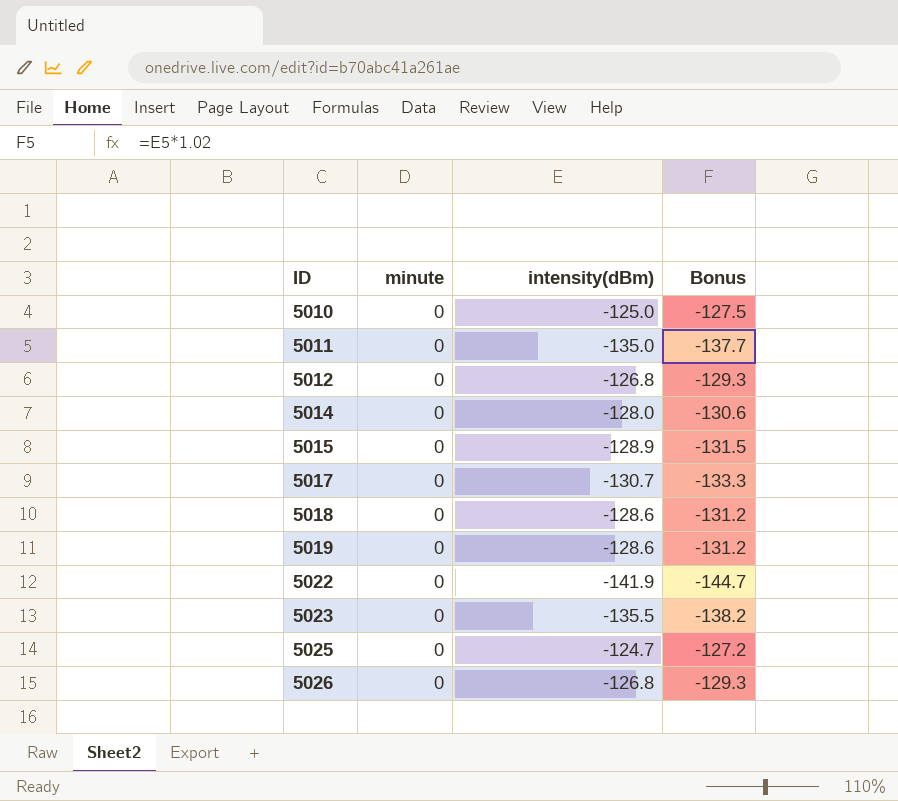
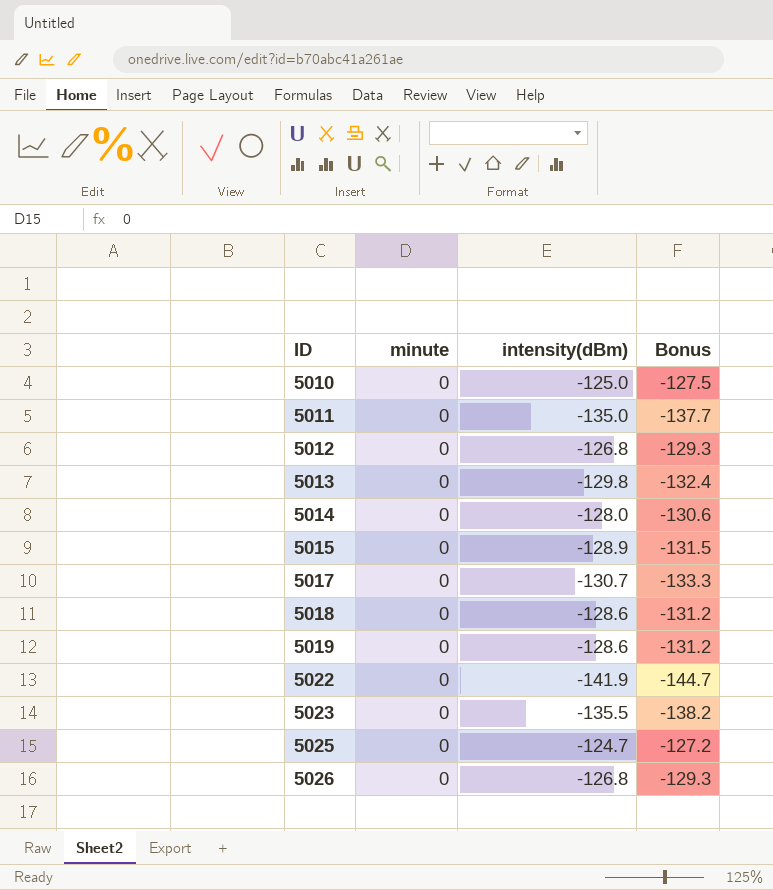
row 5013: none -> 0 | -129.8 | -132.4

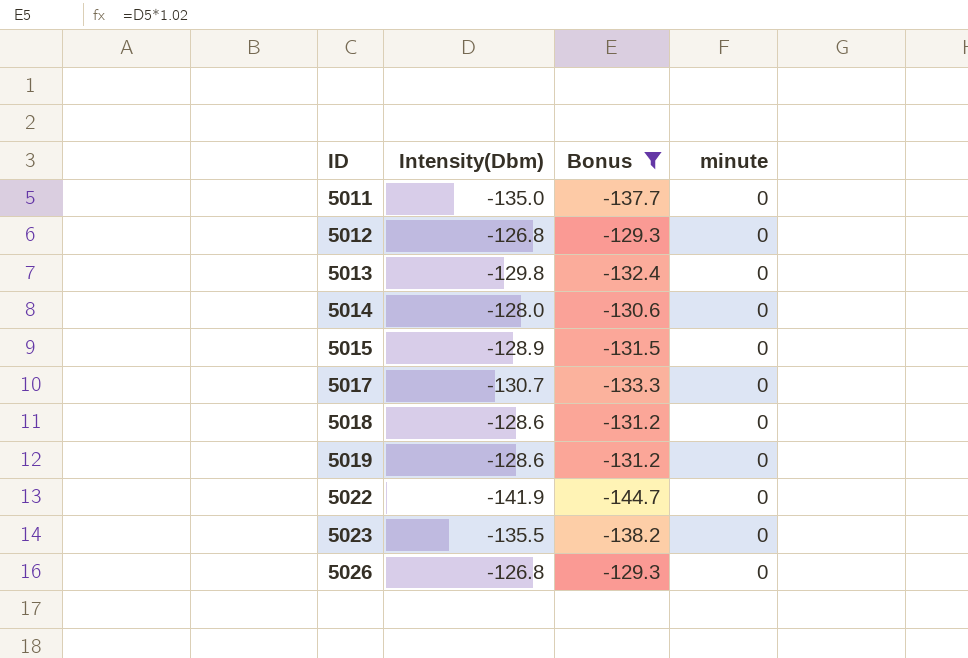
filter: none -> Bonus <= -129.3
column name: intensity(dBm) -> Intensity(Dbm)
column minute | position: 2 -> 4

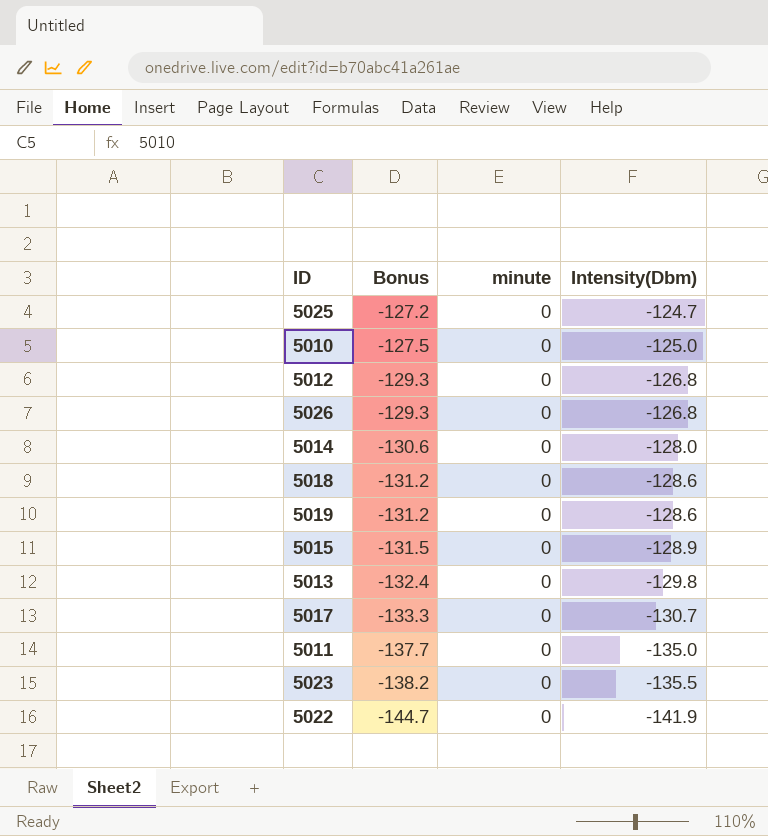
filter: Bonus <= -129.3 -> none
row order: ID ascending -> Bonus descending
column Intensity(Dbm) | position: 2 -> 4

